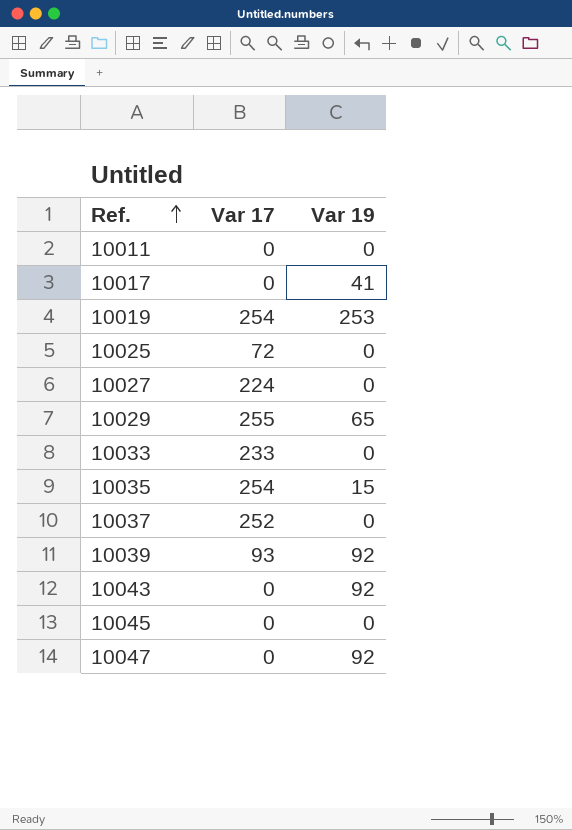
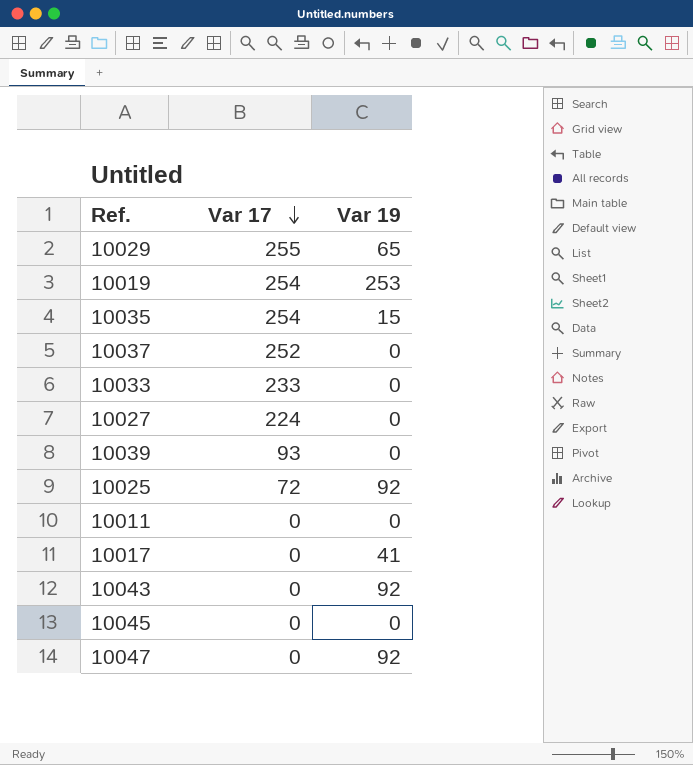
row order: Ref. ascending -> Var 17 descending
10039 | Var 19: 92 -> 0
10025 | Var 19: 0 -> 92

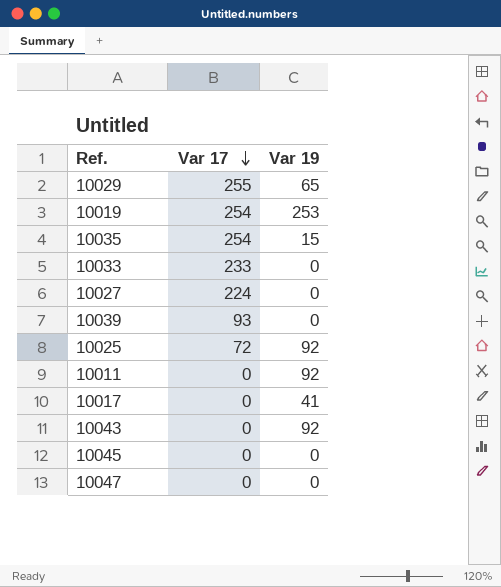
row 10037: 252 | 0 -> none
10011 | Var 19: 0 -> 92
10047 | Var 19: 92 -> 0

